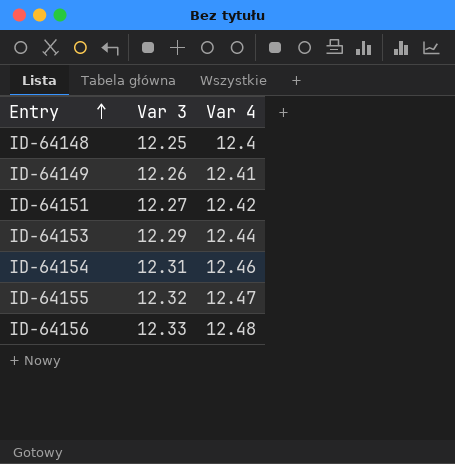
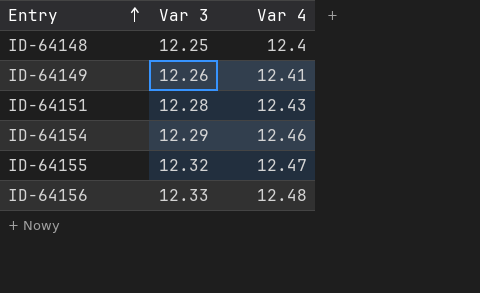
row ID-64153: 12.29 | 12.44 -> none
ID-64151 | Var 3: 12.27 -> 12.28
ID-64151 | Var 4: 12.42 -> 12.43
ID-64154 | Var 3: 12.31 -> 12.29

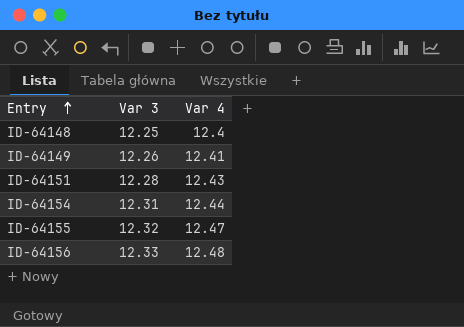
ID-64154 | Var 3: 12.29 -> 12.31
ID-64154 | Var 4: 12.46 -> 12.44

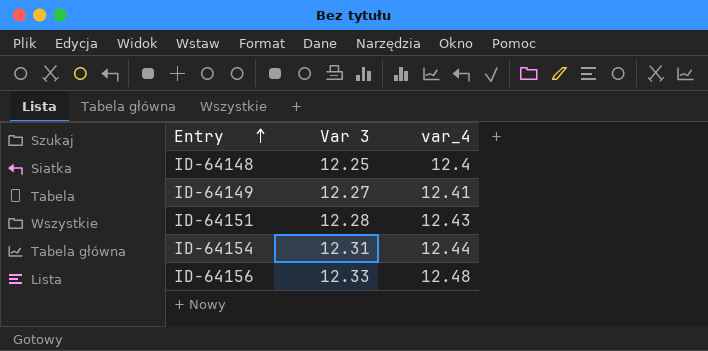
column name: Var 4 -> var_4
row ID-64155: 12.32 | 12.47 -> none
ID-64149 | Var 3: 12.26 -> 12.27

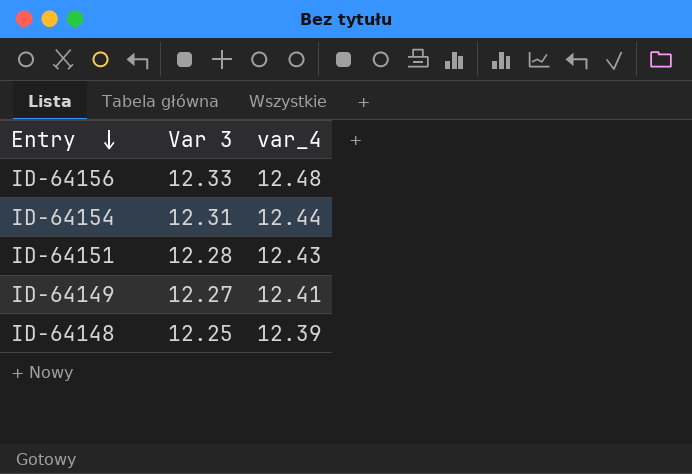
row order: Entry ascending -> Entry descending
ID-64148 | var_4: 12.4 -> 12.39

